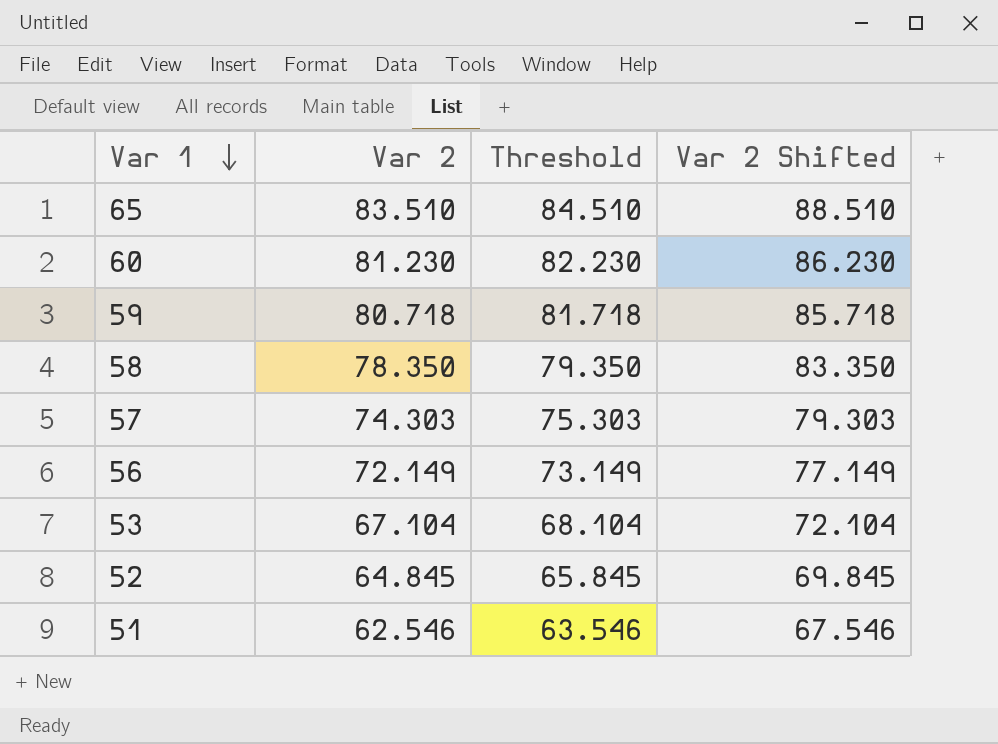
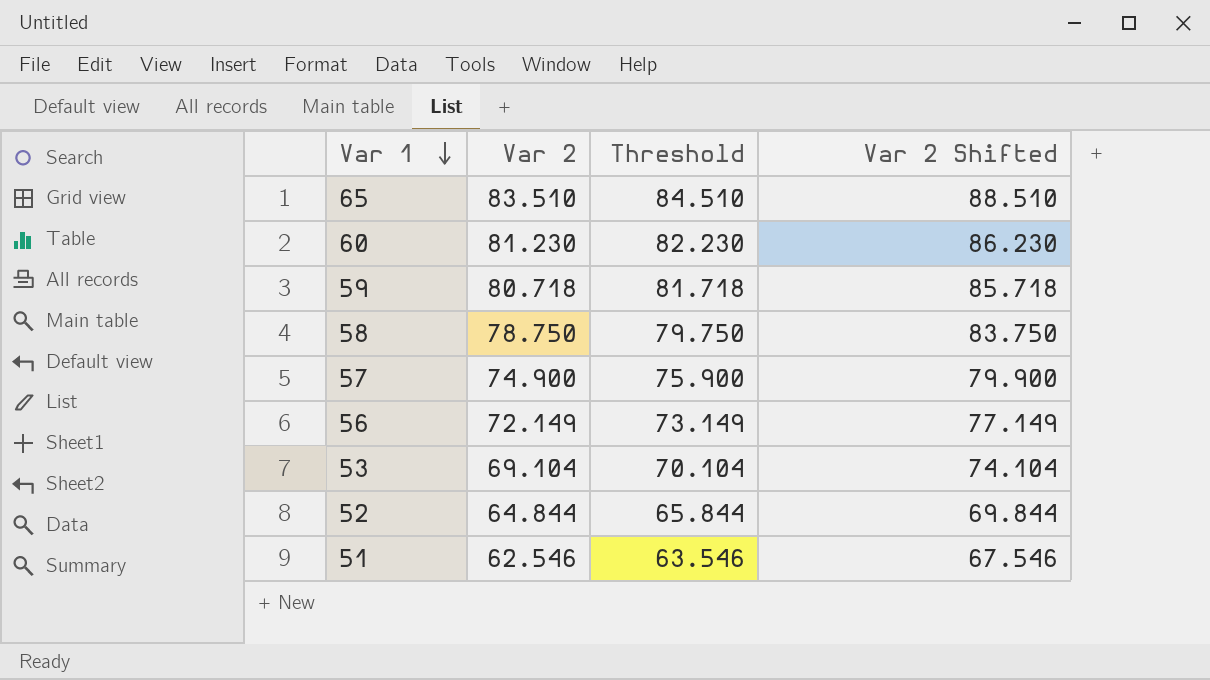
58 | Var 2: 78.350 -> 78.750
58 | Threshold: 79.350 -> 79.750
58 | Var 2 Shifted: 83.350 -> 83.750
57 | Var 2: 74.303 -> 74.900
57 | Threshold: 75.303 -> 75.900
57 | Var 2 Shifted: 79.303 -> 79.900
53 | Var 2: 67.104 -> 69.104
53 | Threshold: 68.104 -> 70.104
53 | Var 2 Shifted: 72.104 -> 74.104
52 | Var 2: 64.845 -> 64.844
52 | Threshold: 65.845 -> 65.844
52 | Var 2 Shifted: 69.845 -> 69.844

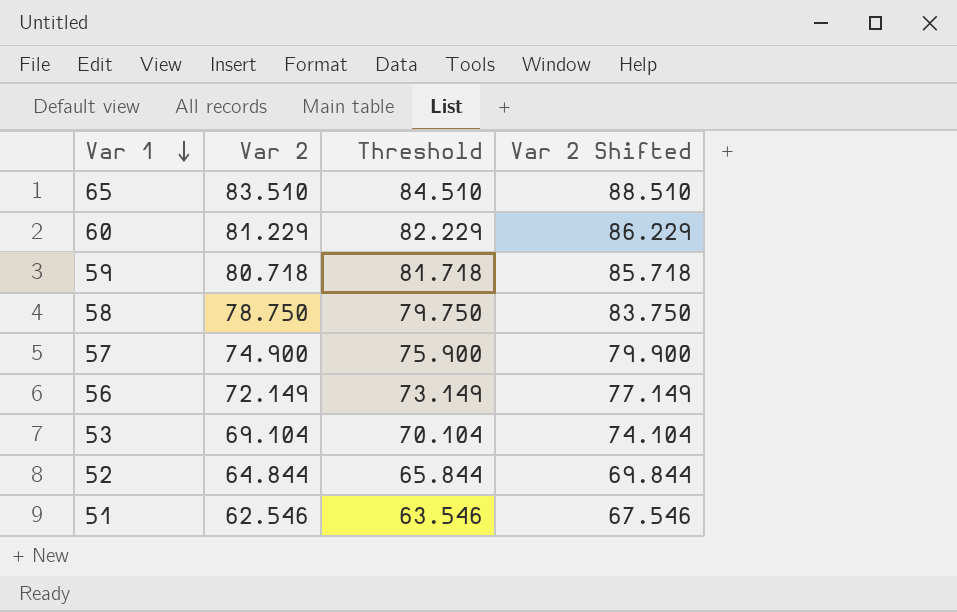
60 | Var 2: 81.230 -> 81.229
60 | Threshold: 82.230 -> 82.229
60 | Var 2 Shifted: 86.230 -> 86.229

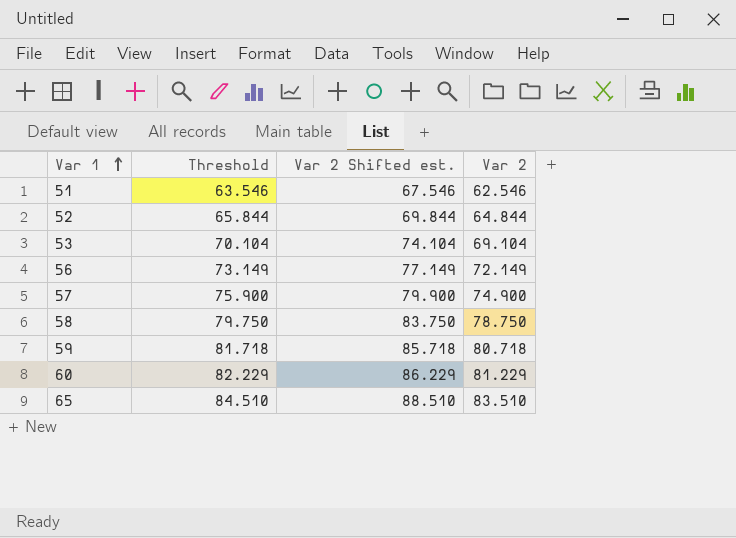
row order: Var 1 descending -> Var 1 ascending
column name: Var 2 Shifted -> Var 2 Shifted est.
column Var 2 | position: 2 -> 4

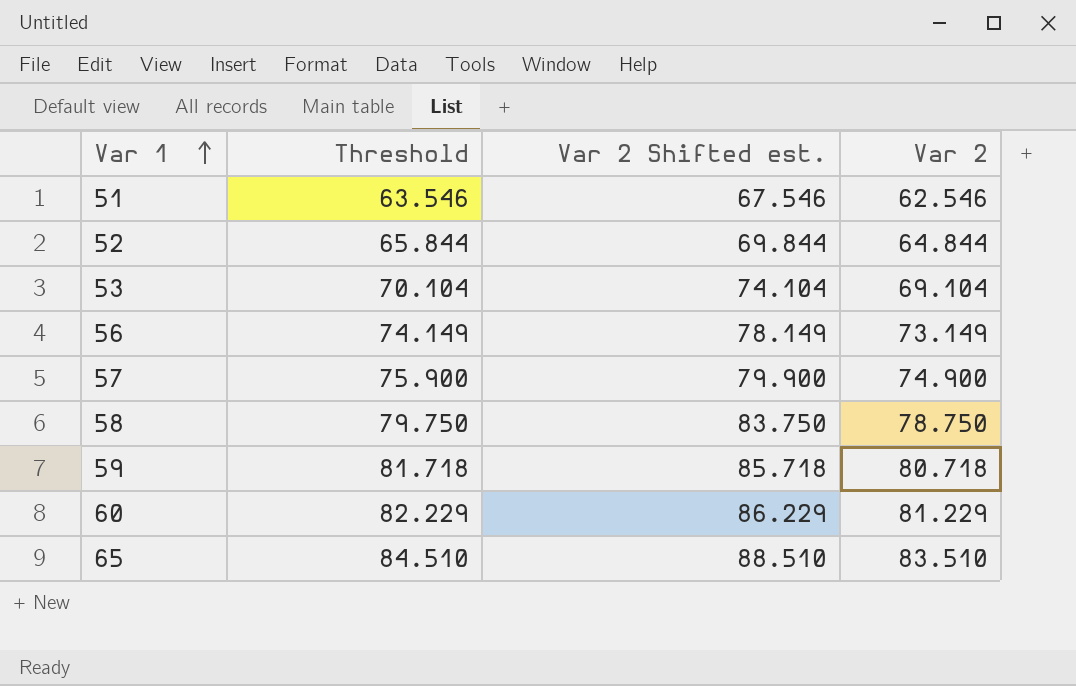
56 | Threshold: 73.149 -> 74.149
56 | Var 2 Shifted est.: 77.149 -> 78.149
56 | Var 2: 72.149 -> 73.149

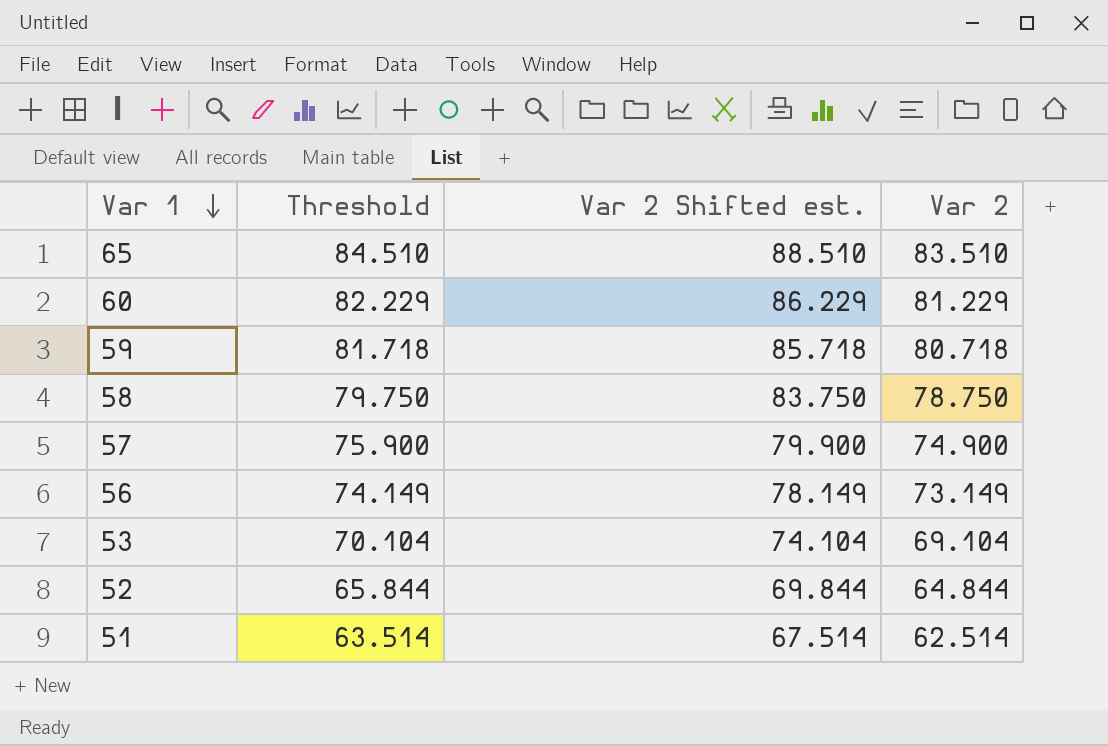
row order: Var 1 ascending -> Var 1 descending
51 | Threshold: 63.546 -> 63.514
51 | Var 2 Shifted est.: 67.546 -> 67.514
51 | Var 2: 62.546 -> 62.514

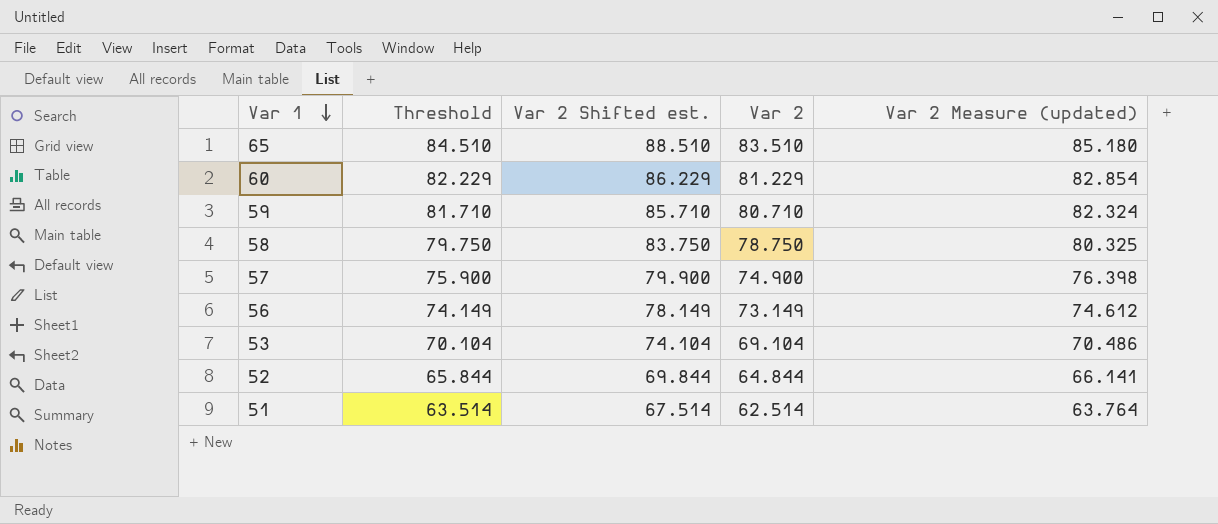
column Var 2 Measure (updated) | formula: none -> [Var 2] * 1.02
59 | Threshold: 81.718 -> 81.710
59 | Var 2 Shifted est.: 85.718 -> 85.710
59 | Var 2: 80.718 -> 80.710

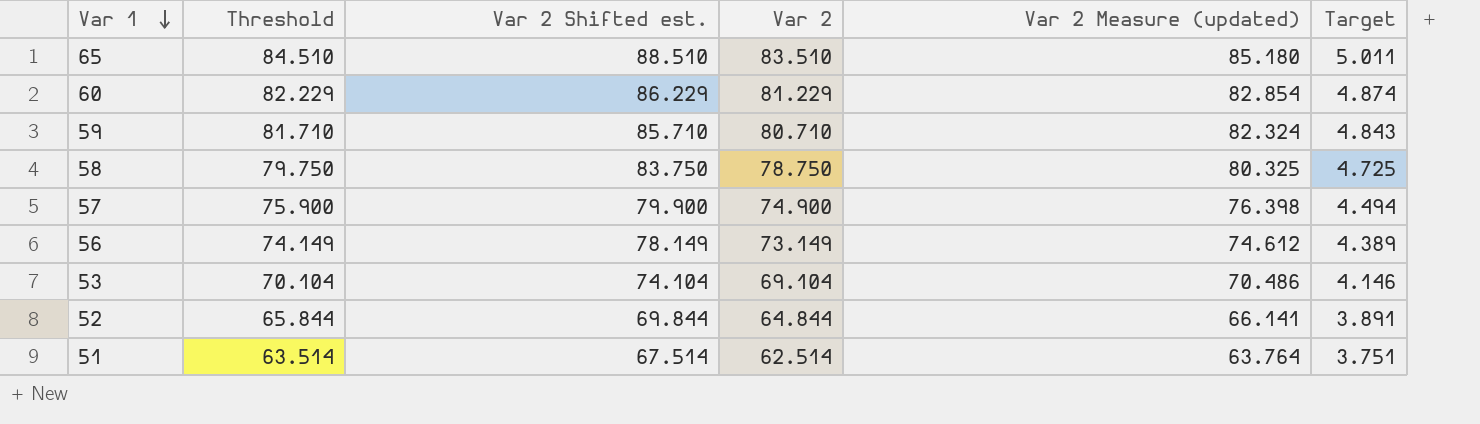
column Target | formula: none -> [Var 2] * 0.06

